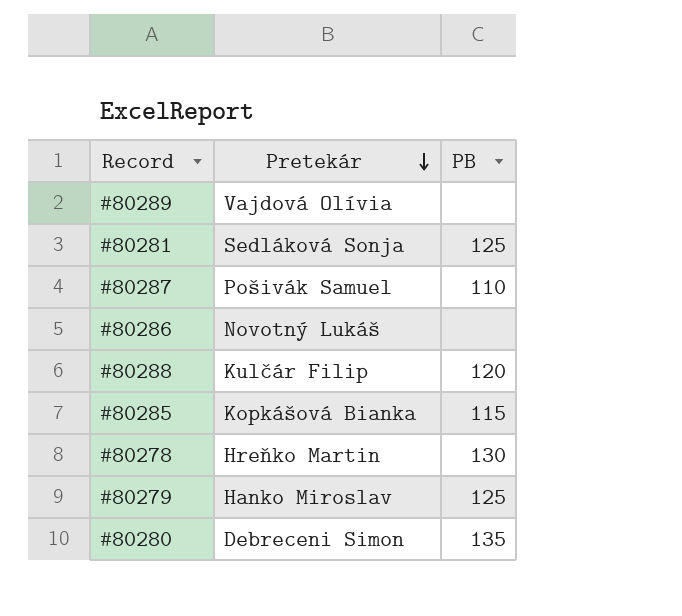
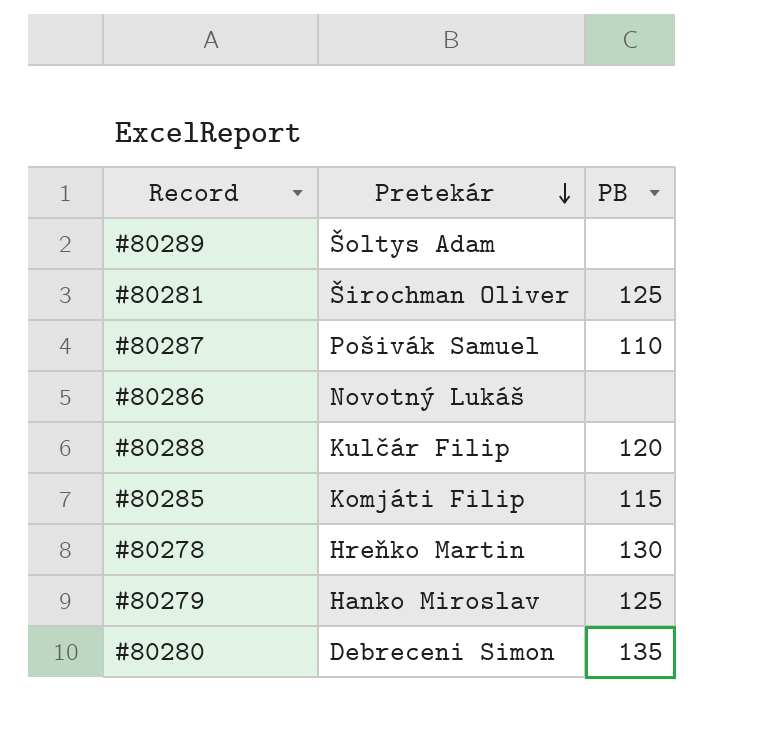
#80289 | Pretekár: Vajdová Olívia -> Šoltys Adam
#80281 | Pretekár: Sedláková Sonja -> Širochman Oliver
#80285 | Pretekár: Kopkášová Bianka -> Komjáti Filip

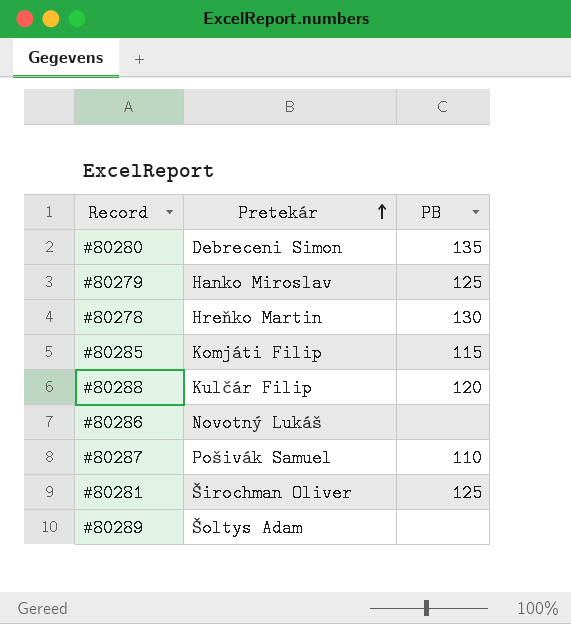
row order: Pretekár descending -> Pretekár ascending

